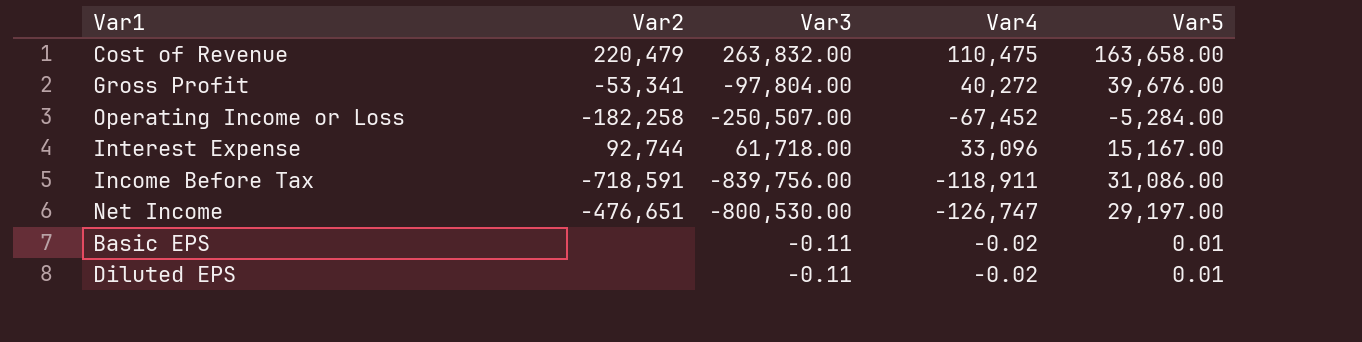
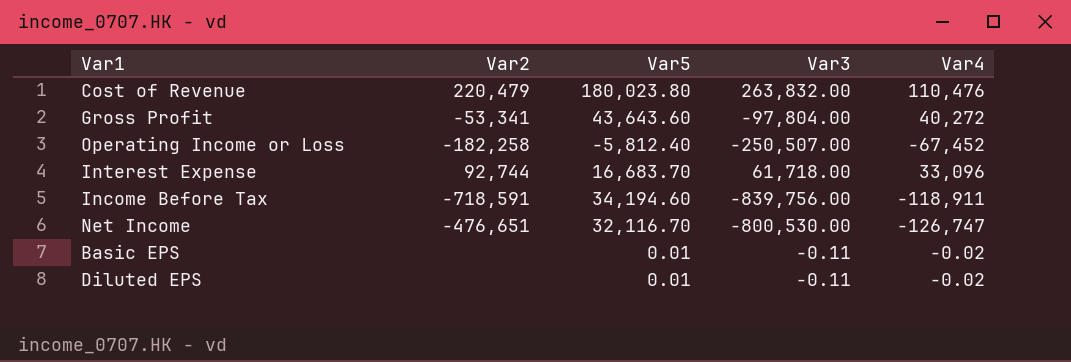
column Var5 | position: 5 -> 3
Cost of Revenue | Var5: 163,658.00 -> 180,023.80
Cost of Revenue | Var4: 110,475 -> 110,476
Gross Profit | Var5: 39,676.00 -> 43,643.60
Operating Income or Loss | Var5: -5,284.00 -> -5,812.40
Interest Expense | Var5: 15,167.00 -> 16,683.70
Income Before Tax | Var5: 31,086.00 -> 34,194.60
Net Income | Var5: 29,197.00 -> 32,116.70

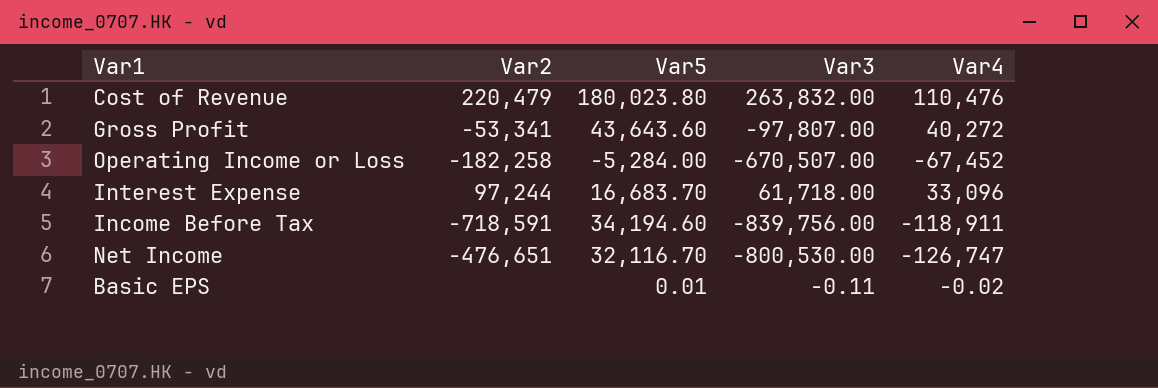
row Diluted EPS: none | 0.01 | -0.11 | -0.02 -> none
Gross Profit | Var3: -97,804.00 -> -97,807.00
Operating Income or Loss | Var5: -5,812.40 -> -5,284.00
Operating Income or Loss | Var3: -250,507.00 -> -670,507.00
Interest Expense | Var2: 92,744 -> 97,244

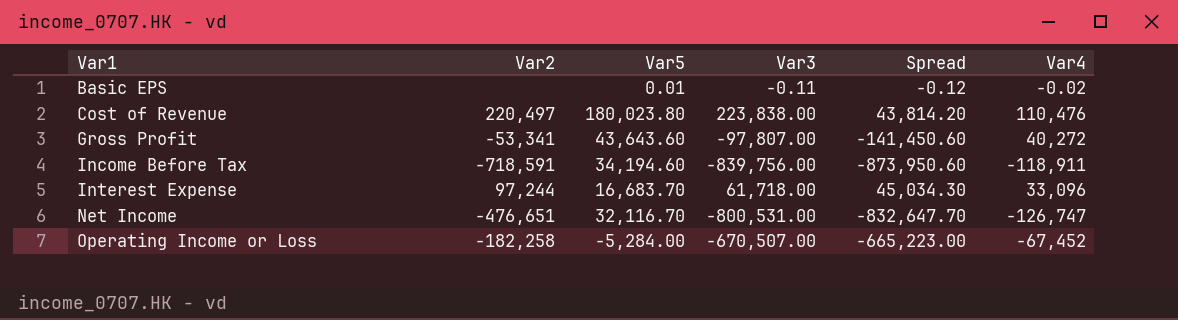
row order: none -> Var1 ascending
column Spread | formula: none -> [Var3] - [Var5]
Cost of Revenue | Var2: 220,479 -> 220,497
Cost of Revenue | Var3: 263,832.00 -> 223,838.00
Net Income | Var3: -800,530.00 -> -800,531.00

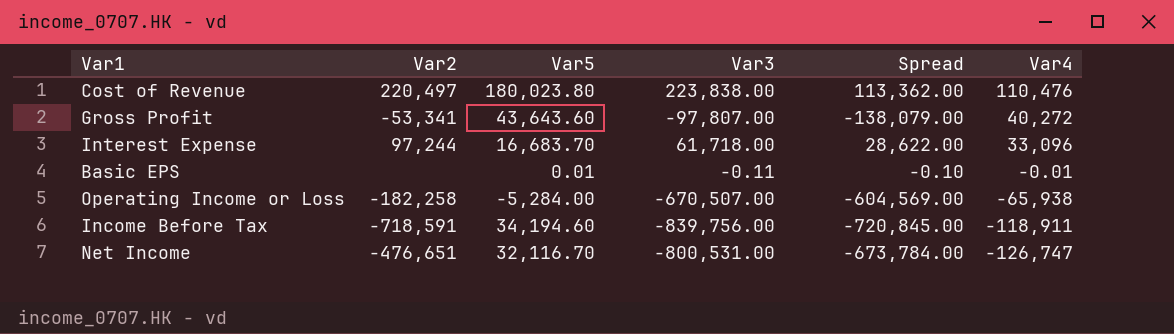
row order: Var1 ascending -> Var4 descending
column Spread | formula: [Var3] - [Var5] -> [Var3] - [Var4]
Basic EPS | Var4: -0.02 -> -0.01
Operating Income or Loss | Var4: -67,452 -> -65,938

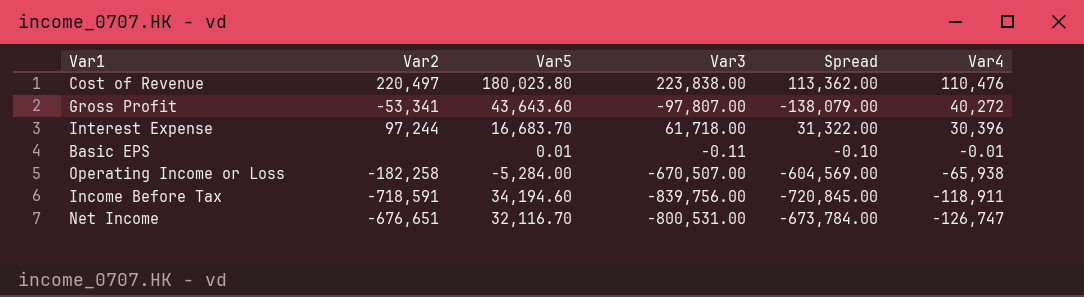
Interest Expense | Spread: 28,622.00 -> 31,322.00
Interest Expense | Var4: 33,096 -> 30,396
Net Income | Var2: -476,651 -> -676,651

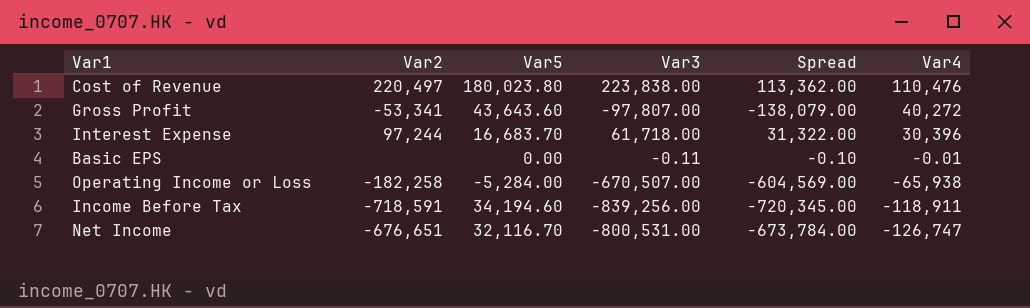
Basic EPS | Var5: 0.01 -> 0.00
Income Before Tax | Var3: -839,756.00 -> -839,256.00
Income Before Tax | Spread: -720,845.00 -> -720,345.00

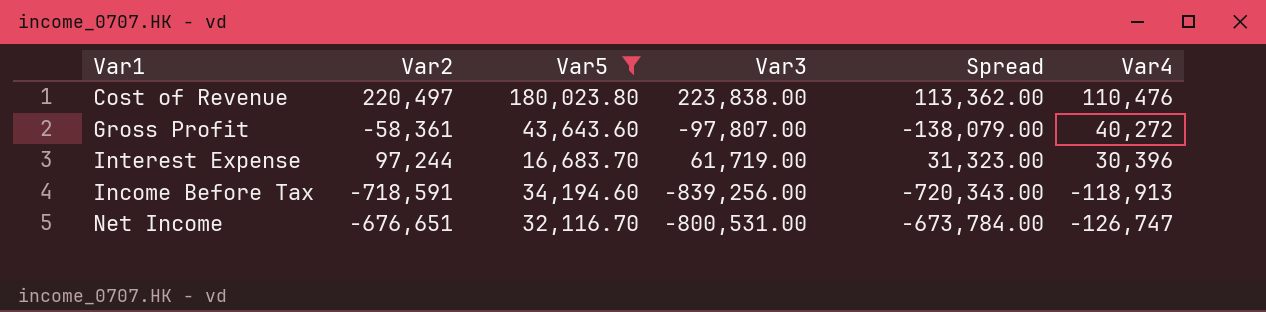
filter: none -> Var5 >= 16,683.70
Gross Profit | Var2: -53,341 -> -58,361
Interest Expense | Var3: 61,718.00 -> 61,719.00
Interest Expense | Spread: 31,322.00 -> 31,323.00
Income Before Tax | Spread: -720,345.00 -> -720,343.00
Income Before Tax | Var4: -118,911 -> -118,913

